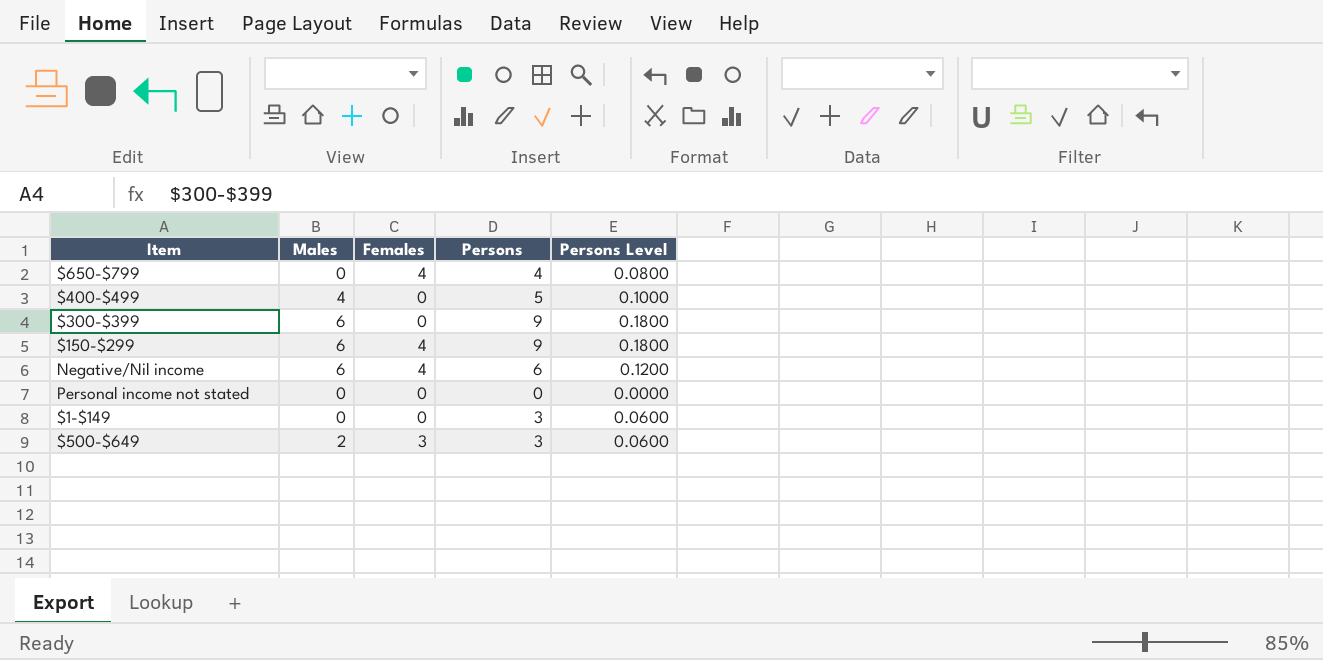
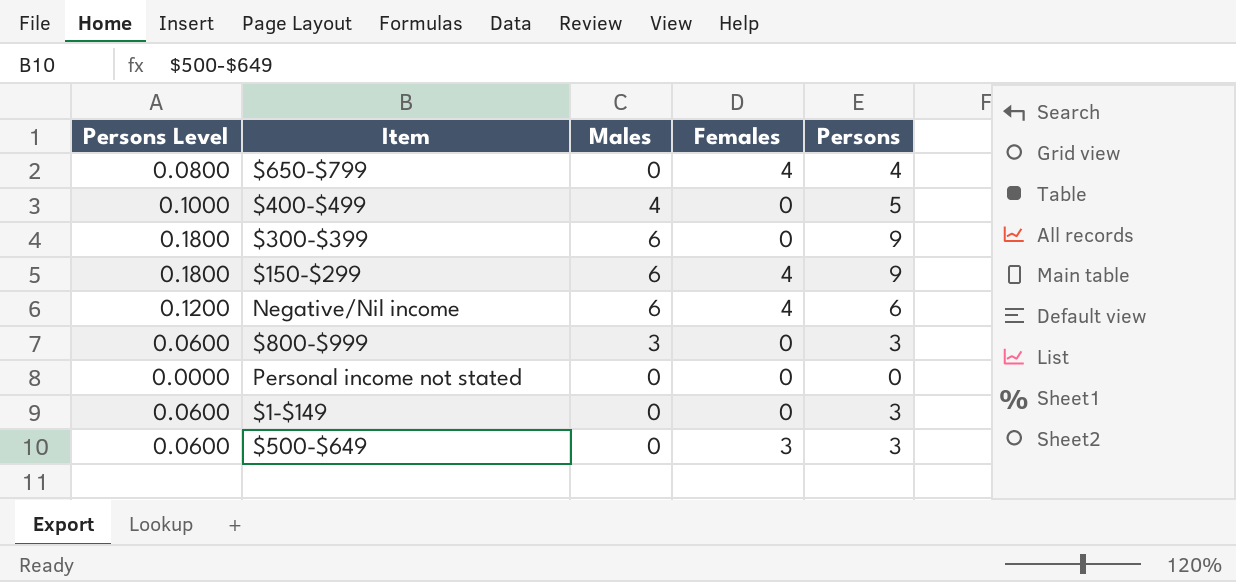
column Persons Level | position: 5 -> 1
row $800-$999: none -> 0.0600 | 3 | 0 | 3
$500-$649 | Males: 2 -> 0

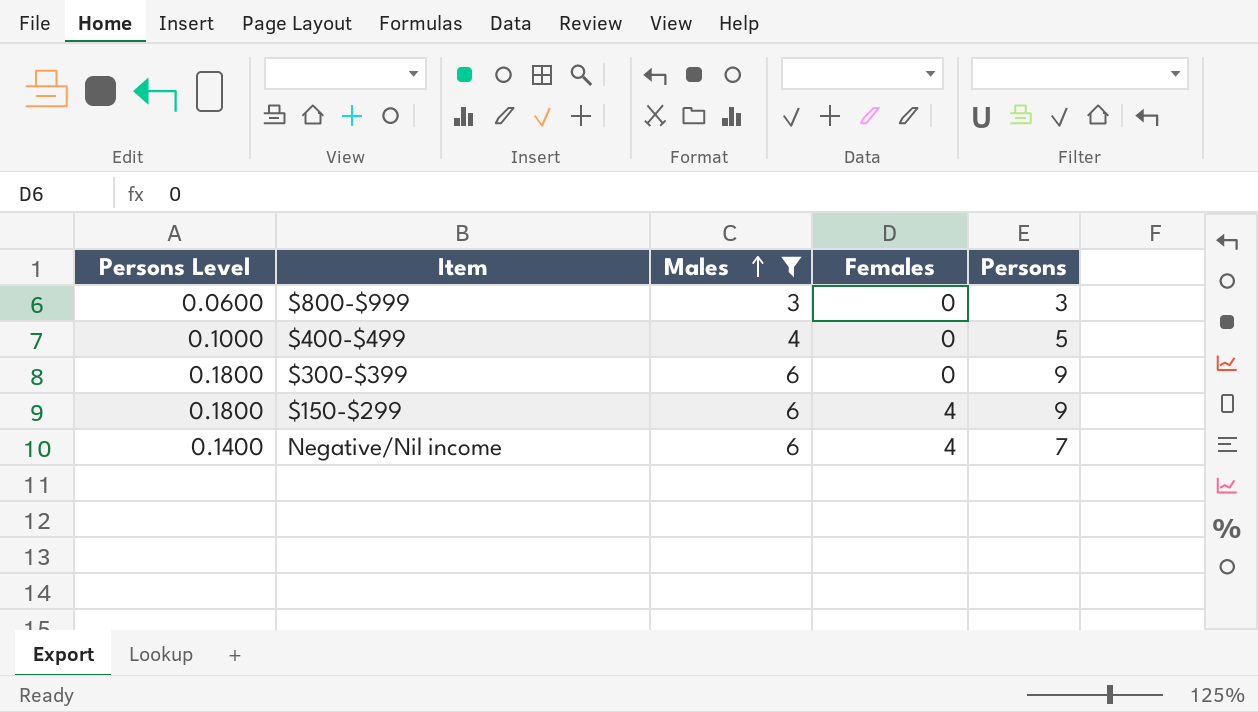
filter: none -> Males != 0
row order: none -> Males ascending
Negative/Nil income | Persons Level: 0.1200 -> 0.1400
Negative/Nil income | Persons: 6 -> 7

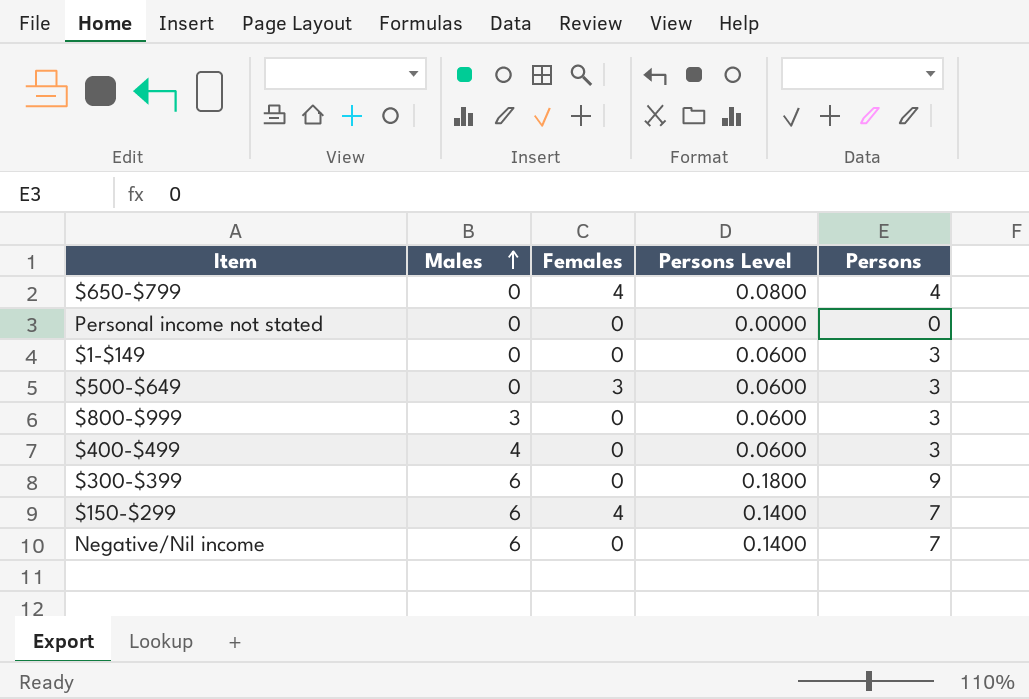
filter: Males != 0 -> none
column Persons Level | position: 1 -> 4
$400-$499 | Persons Level: 0.1000 -> 0.0600
$400-$499 | Persons: 5 -> 3
$150-$299 | Persons Level: 0.1800 -> 0.1400
$150-$299 | Persons: 9 -> 7
Negative/Nil income | Females: 4 -> 0

